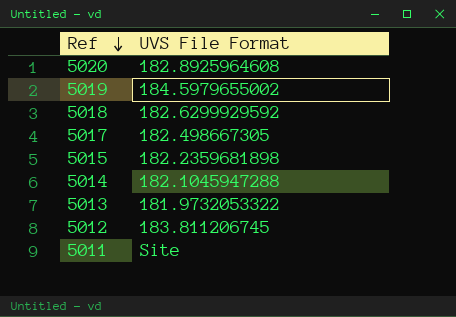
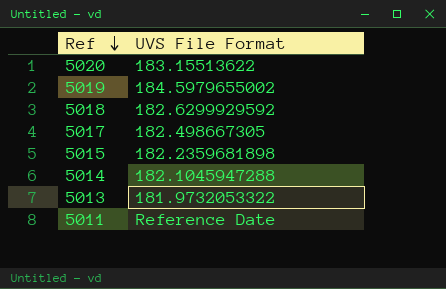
row 5012: 183.811206745 -> none
5020 | UVS File Format: 182.8925964608 -> 183.15513622
5011 | UVS File Format: Site -> Reference Date

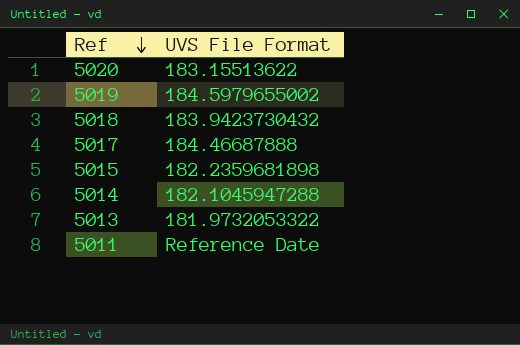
5018 | UVS File Format: 182.6299929592 -> 183.9423730432
5017 | UVS File Format: 182.498667305 -> 184.46687888

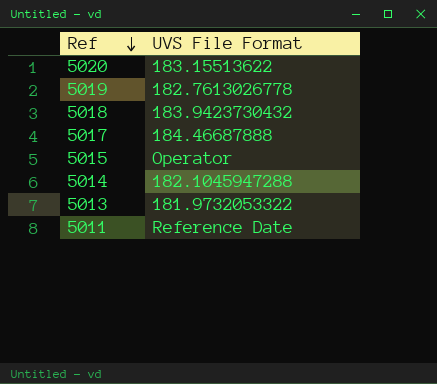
5019 | UVS File Format: 184.5979655002 -> 182.7613026778
5015 | UVS File Format: 182.2359681898 -> Operator

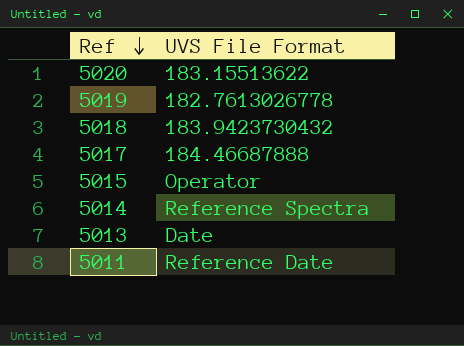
5014 | UVS File Format: 182.1045947288 -> Reference Spectra
5013 | UVS File Format: 181.9732053322 -> Date

